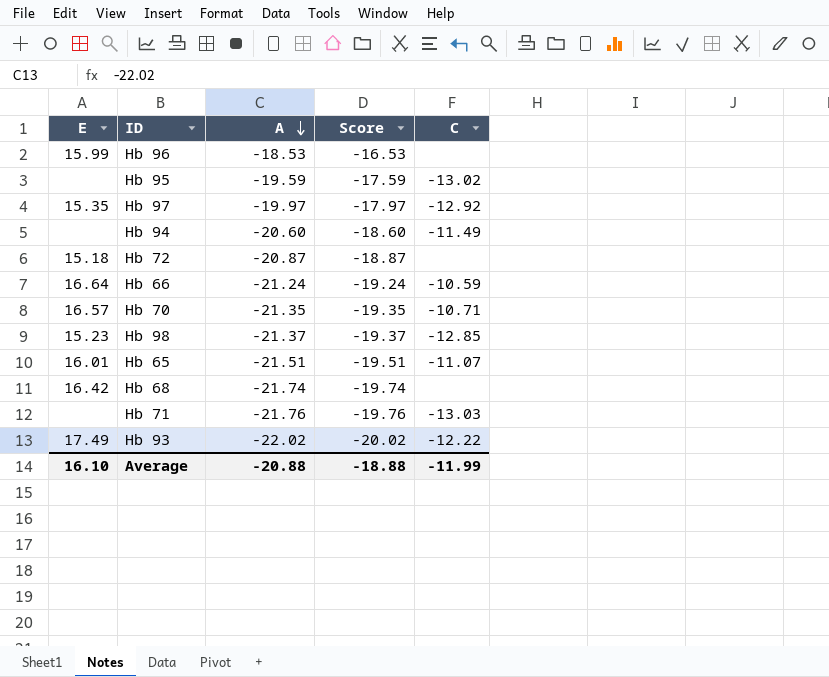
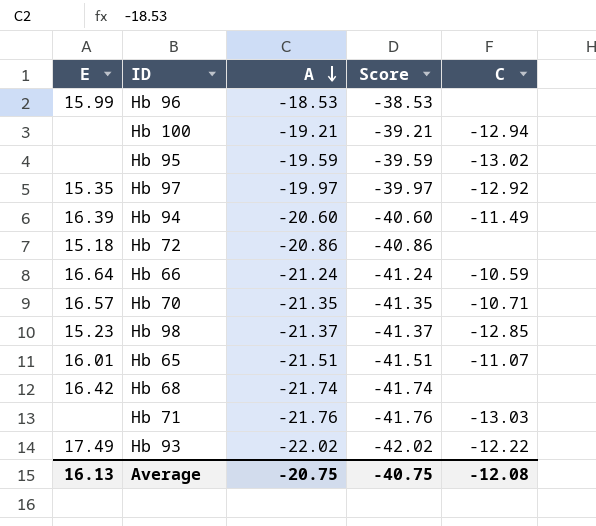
column Score | formula: [A] + 2 -> [A] - 20
row Hb 100: none -> none | -19.21 | -39.21 | -12.94
Hb 94 | E: none -> 16.39
Hb 72 | A: -20.87 -> -20.86
Average | E: 16.10 -> 16.13
Average | A: -20.88 -> -20.75
Average | Score: -18.88 -> -40.75
Average | C: -11.99 -> -12.08

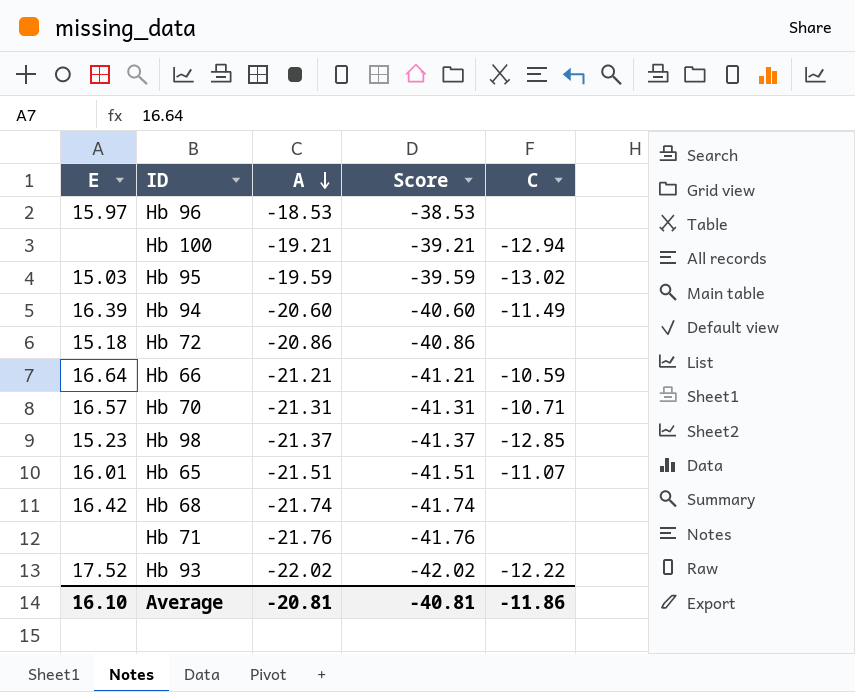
row Hb 97: 15.35 | -19.97 | -39.97 | -12.92 -> none
Hb 96 | E: 15.99 -> 15.97
Hb 95 | E: none -> 15.03
Hb 66 | A: -21.24 -> -21.21
Hb 66 | Score: -41.24 -> -41.21
Hb 70 | A: -21.35 -> -21.31
Hb 70 | Score: -41.35 -> -41.31
Hb 71 | C: -13.03 -> none
Hb 93 | E: 17.49 -> 17.52
Average | E: 16.13 -> 16.10
Average | A: -20.75 -> -20.81
Average | Score: -40.75 -> -40.81
Average | C: -12.08 -> -11.86

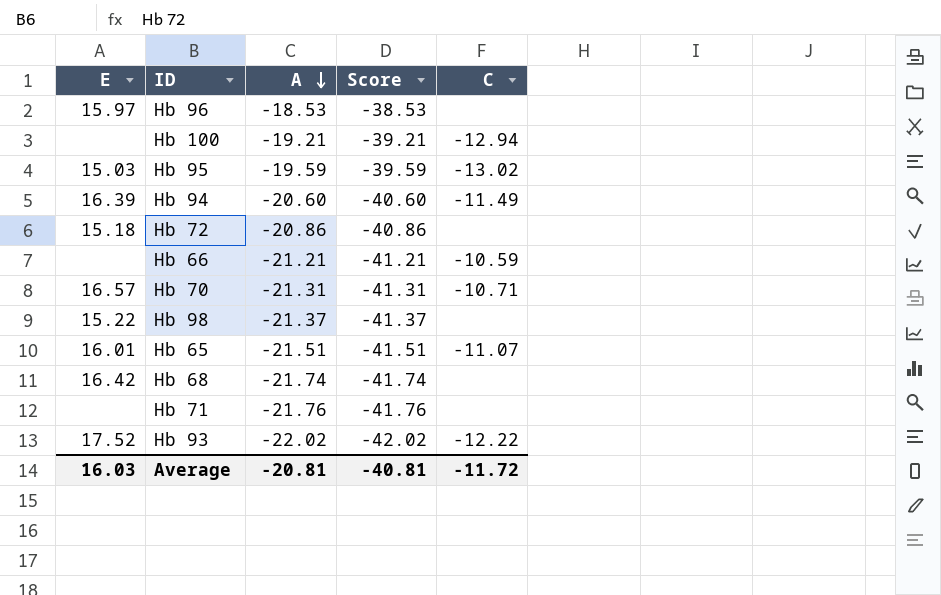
Hb 66 | E: 16.64 -> none
Hb 98 | E: 15.23 -> 15.22
Hb 98 | C: -12.85 -> none
Average | E: 16.10 -> 16.03
Average | C: -11.86 -> -11.72

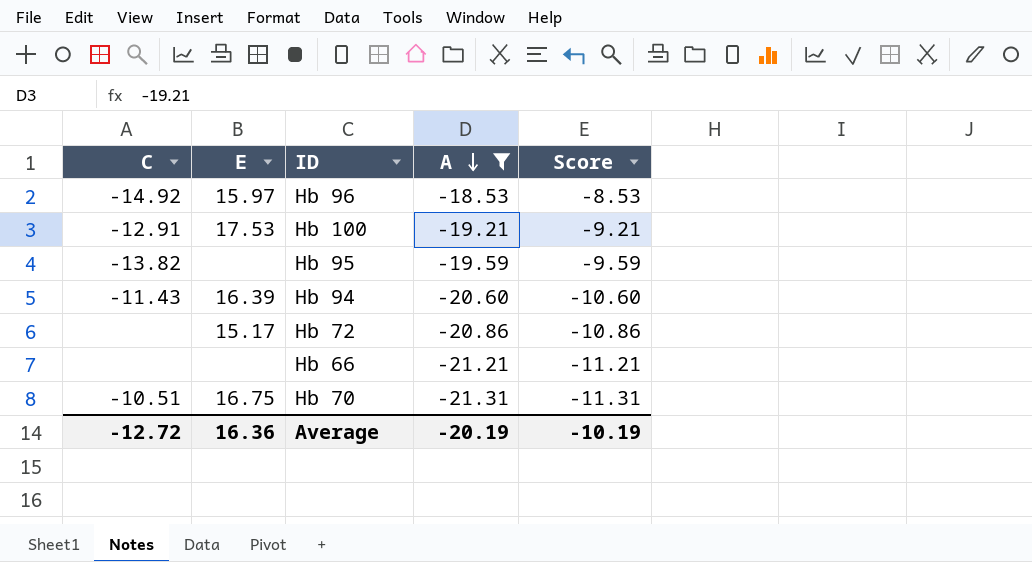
filter: none -> A >= -21.31
column C | position: 5 -> 1
column Score | formula: [A] - 20 -> [A] + 10
Hb 96 | C: none -> -14.92
Hb 100 | C: -12.94 -> -12.91
Hb 100 | E: none -> 17.53
Hb 95 | C: -13.02 -> -13.82
Hb 95 | E: 15.03 -> none
Hb 94 | C: -11.49 -> -11.43
Hb 72 | E: 15.18 -> 15.17
Hb 66 | C: -10.59 -> none
Hb 70 | C: -10.71 -> -10.51
Hb 70 | E: 16.57 -> 16.75
Average | C: -11.72 -> -12.72
Average | E: 16.03 -> 16.36
Average | A: -20.81 -> -20.19
Average | Score: -40.81 -> -10.19

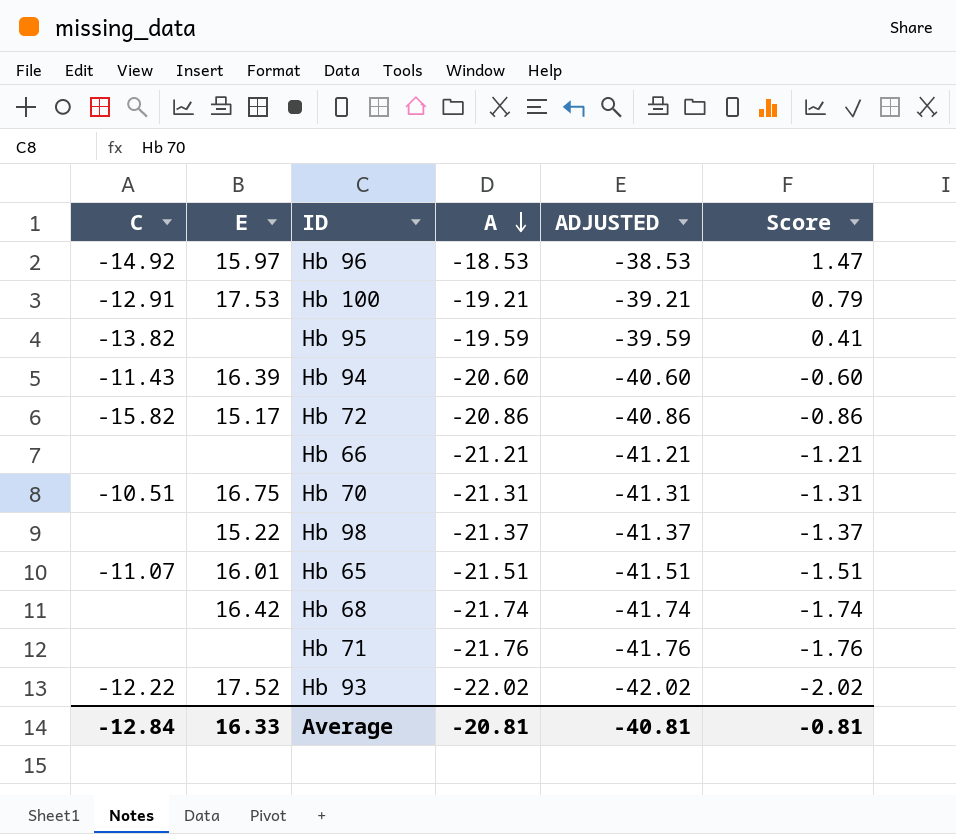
filter: A >= -21.31 -> none
column ADJUSTED | formula: none -> [A] - 20
column Score | formula: [A] + 10 -> [A] + 20
Hb 72 | C: none -> -15.82
Average | C: -12.72 -> -12.84
Average | E: 16.36 -> 16.33
Average | A: -20.19 -> -20.81
Average | Score: -10.19 -> -0.81

